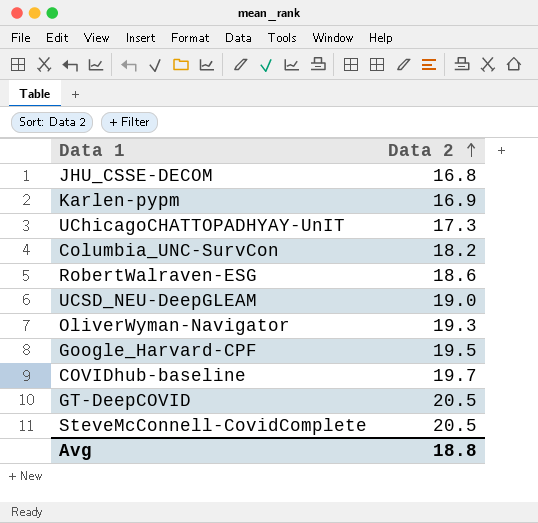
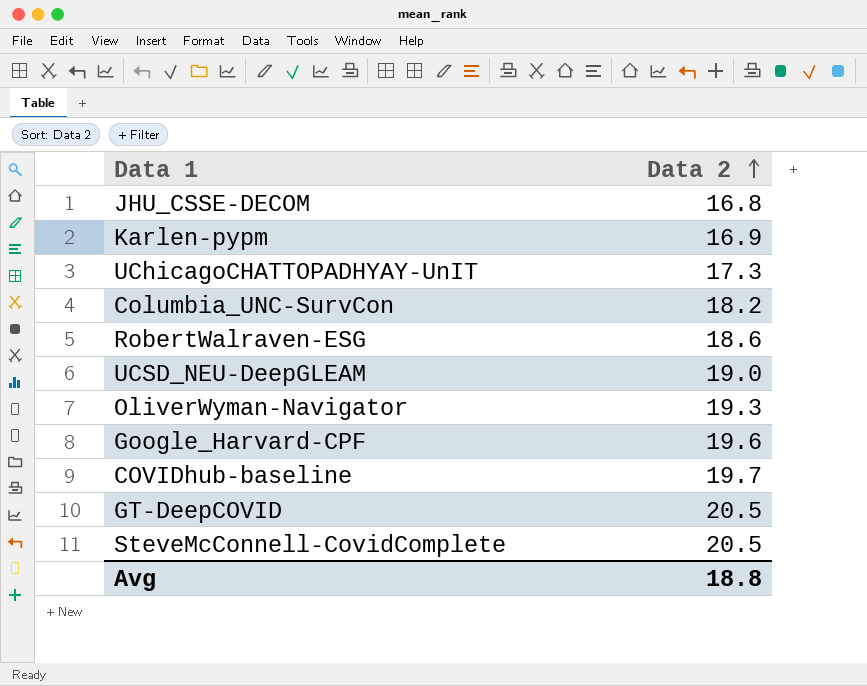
Google_Harvard-CPF | Data 2: 19.5 -> 19.6

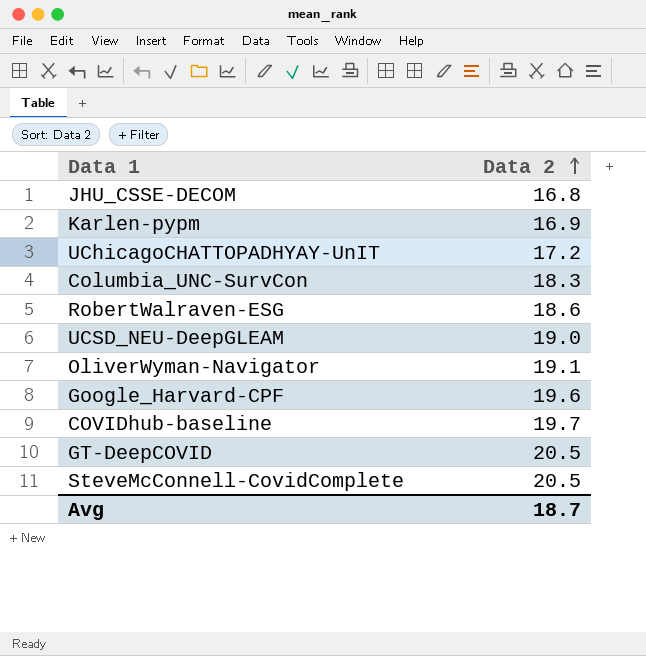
UChicagoCHATTOPADHYAY-UnIT | Data 2: 17.3 -> 17.2
Columbia_UNC-SurvCon | Data 2: 18.2 -> 18.3
OliverWyman-Navigator | Data 2: 19.3 -> 19.1
Avg | Data 2: 18.8 -> 18.7

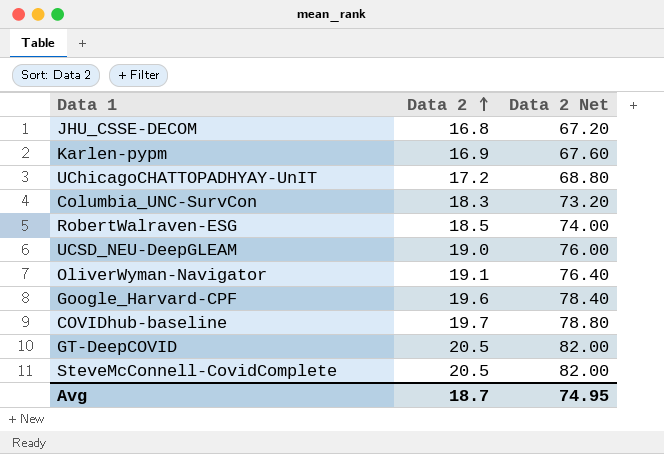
column Data 2 Net | formula: none -> [Data 2] * 4
RobertWalraven-ESG | Data 2: 18.6 -> 18.5

